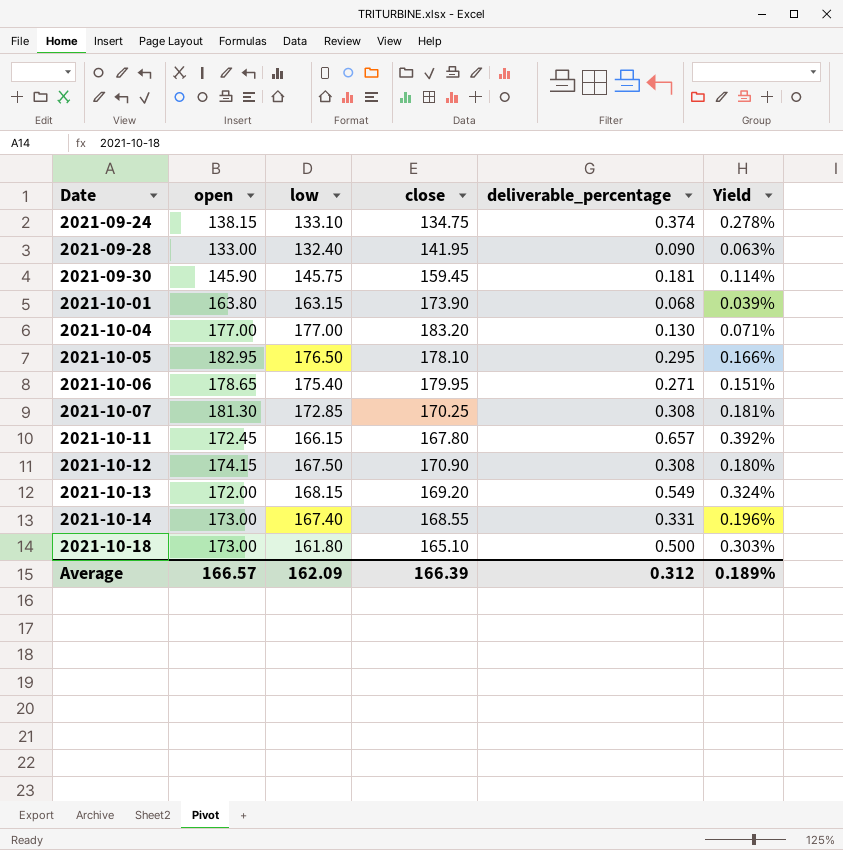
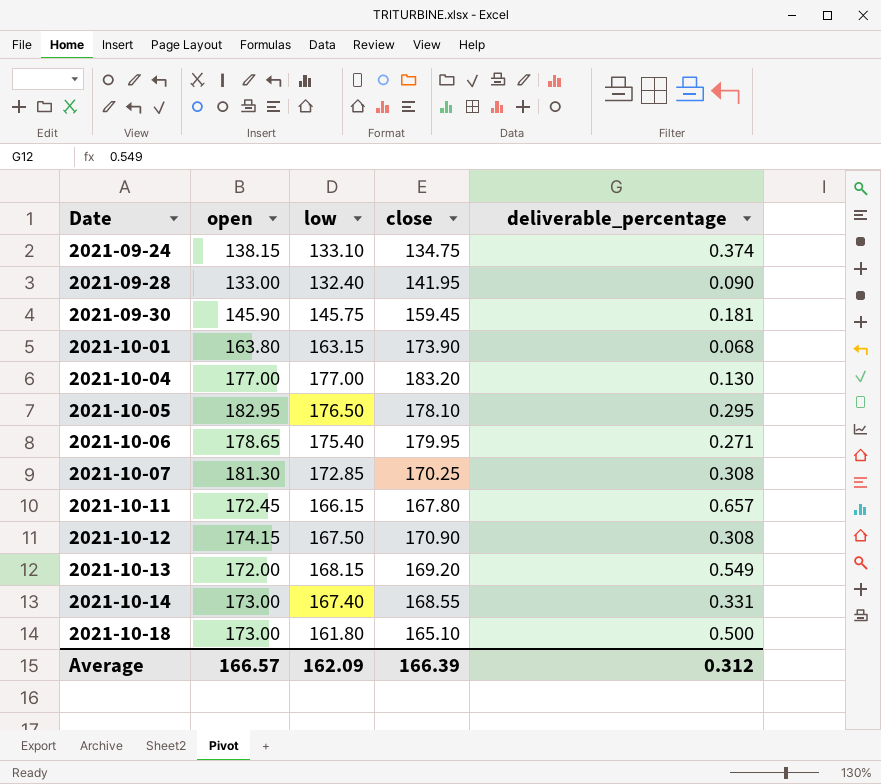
column Yield | formula: [deliverable_percentage] / [close] -> none

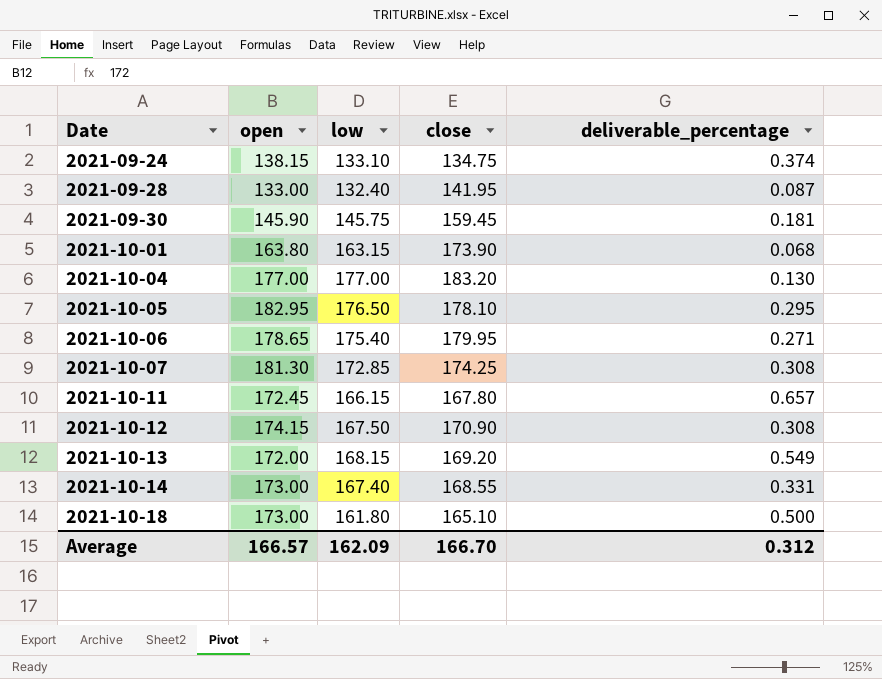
2021-09-28 | deliverable_percentage: 0.090 -> 0.087
2021-10-07 | close: 170.25 -> 174.25
Average | close: 166.39 -> 166.70

